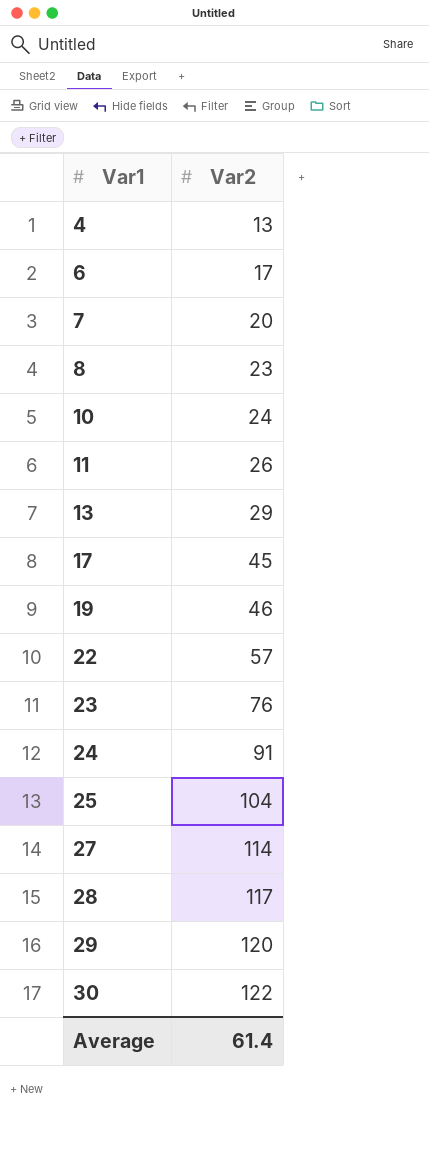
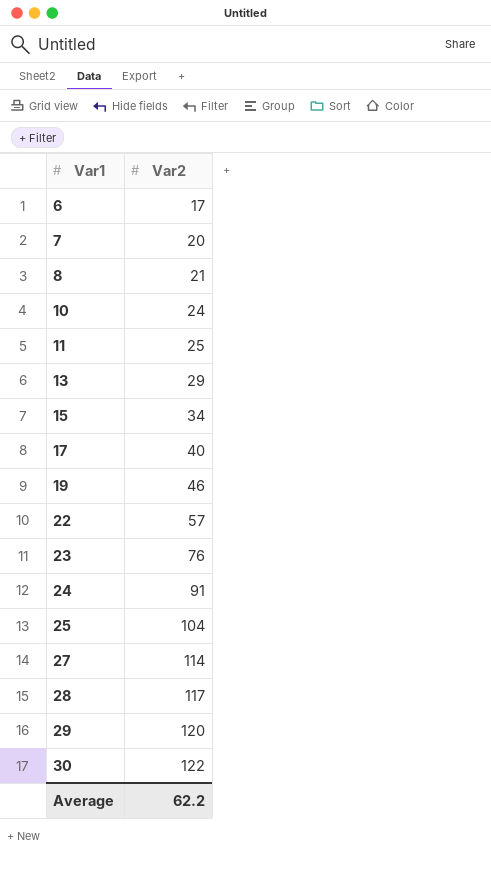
row 4: 13 -> none
8 | Var2: 23 -> 21
11 | Var2: 26 -> 25
row 15: none -> 34
17 | Var2: 45 -> 40
Average | Var2: 61.4 -> 62.2

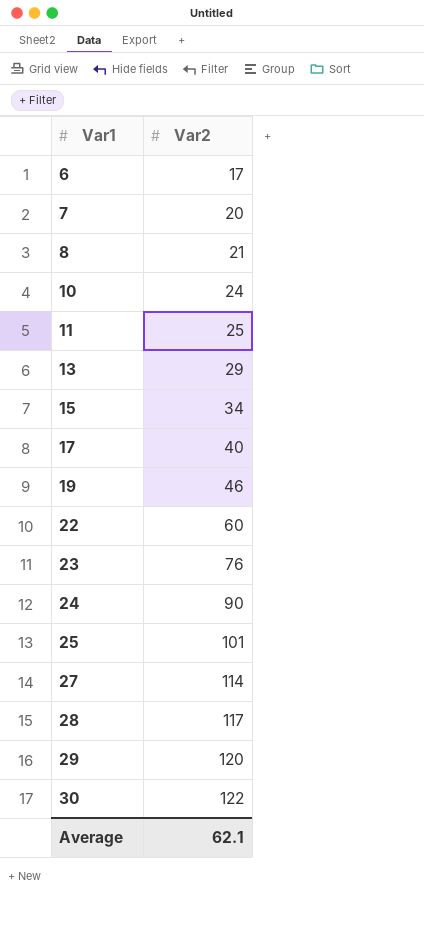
22 | Var2: 57 -> 60
24 | Var2: 91 -> 90
25 | Var2: 104 -> 101
Average | Var2: 62.2 -> 62.1

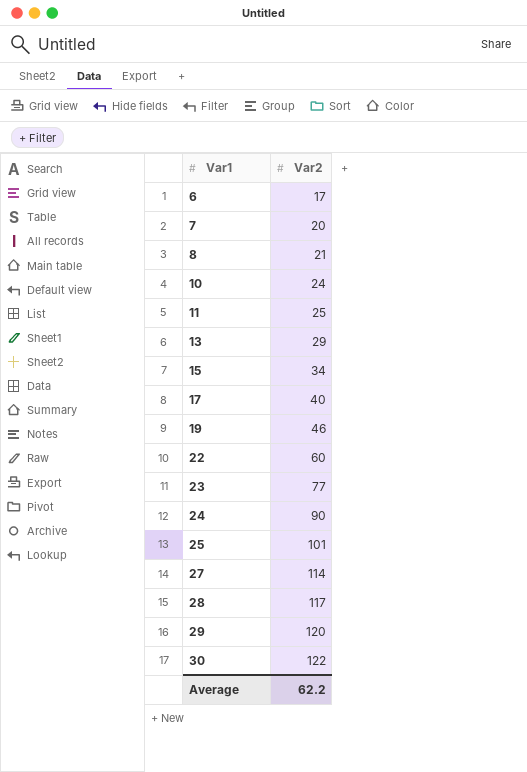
23 | Var2: 76 -> 77
Average | Var2: 62.1 -> 62.2

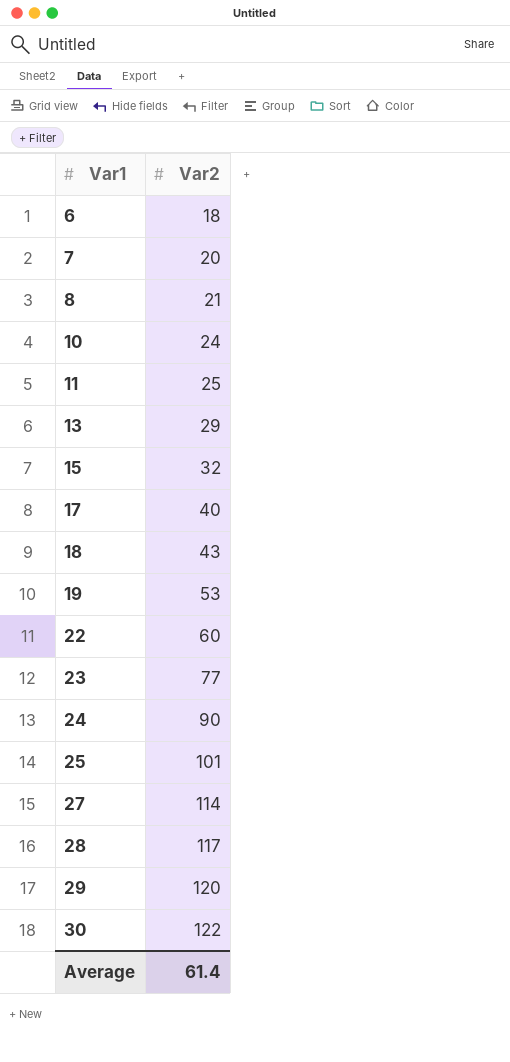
6 | Var2: 17 -> 18
15 | Var2: 34 -> 32
row 18: none -> 43
19 | Var2: 46 -> 53
Average | Var2: 62.2 -> 61.4

